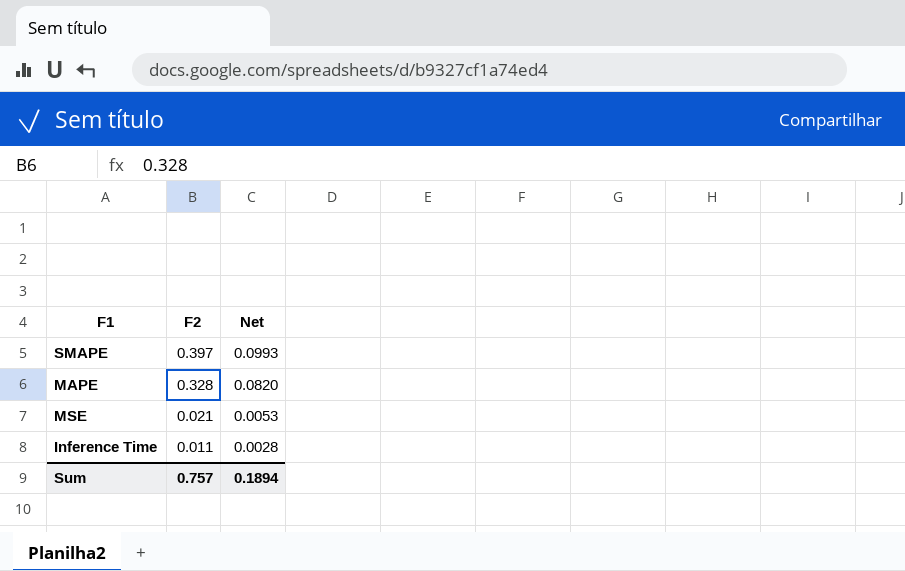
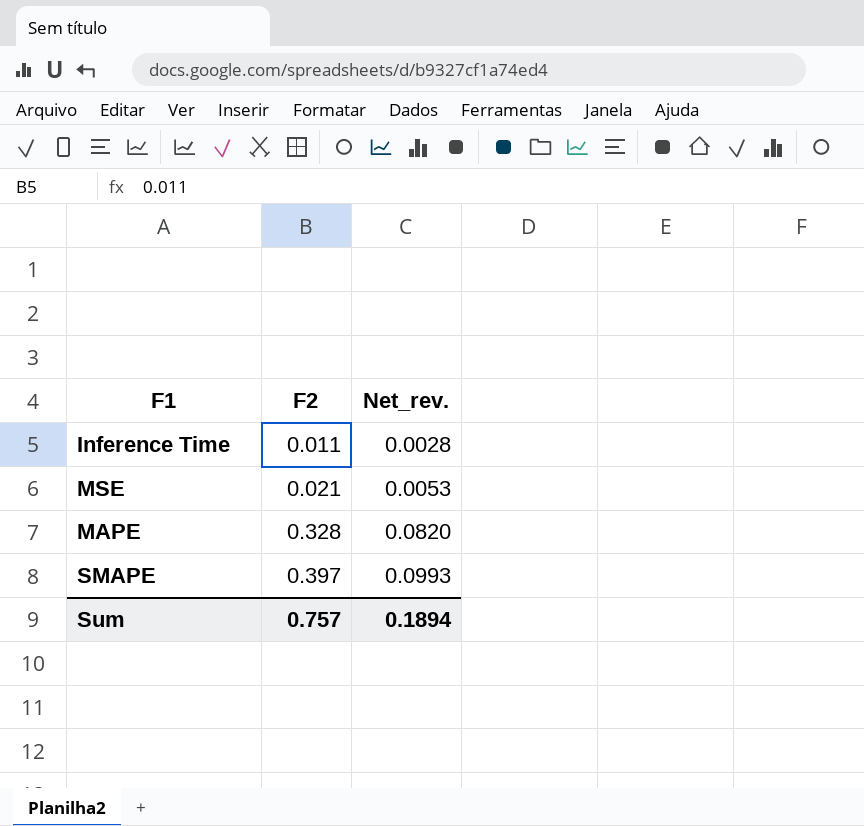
row order: F2 descending -> F2 ascending
column name: Net -> Net_rev.

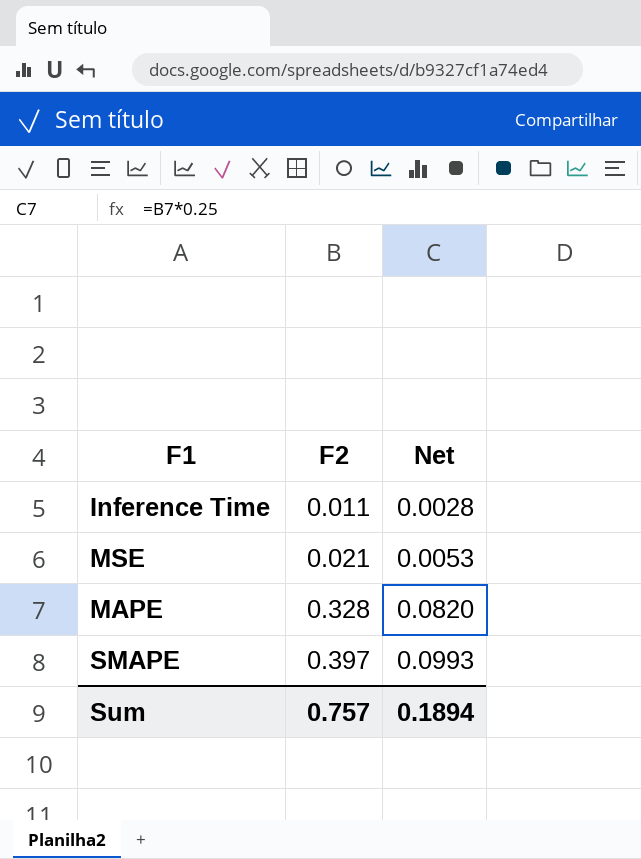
column name: Net_rev. -> Net

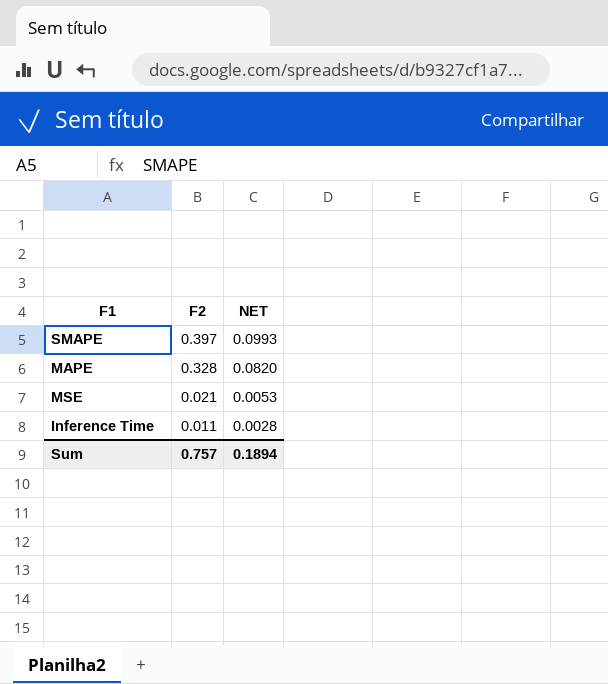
row order: F2 ascending -> F2 descending
column name: Net -> NET

